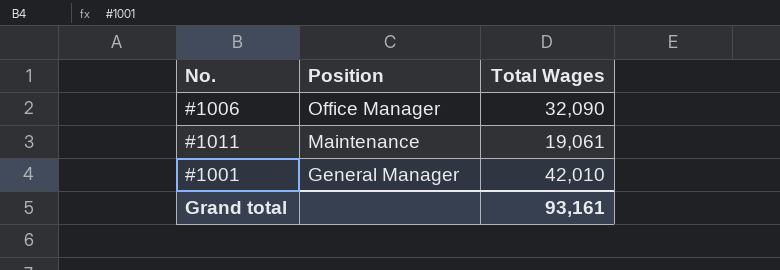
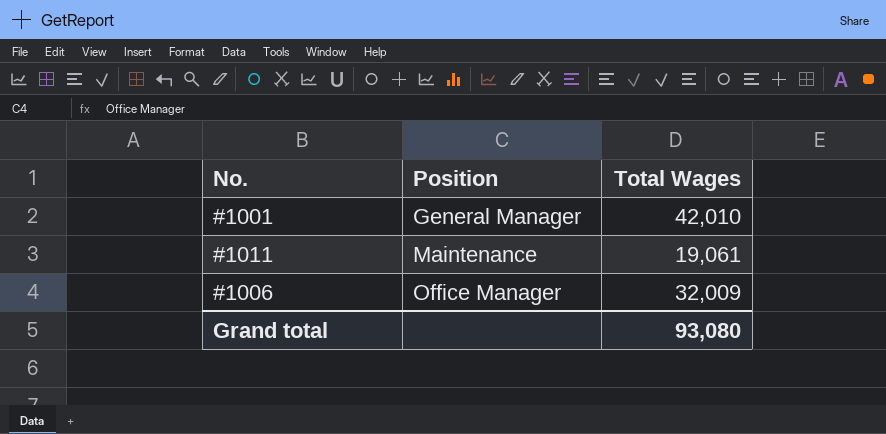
row order: Position descending -> Position ascending
#1006 | Total Wages: 32,090 -> 32,009
Grand total | Total Wages: 93,161 -> 93,080

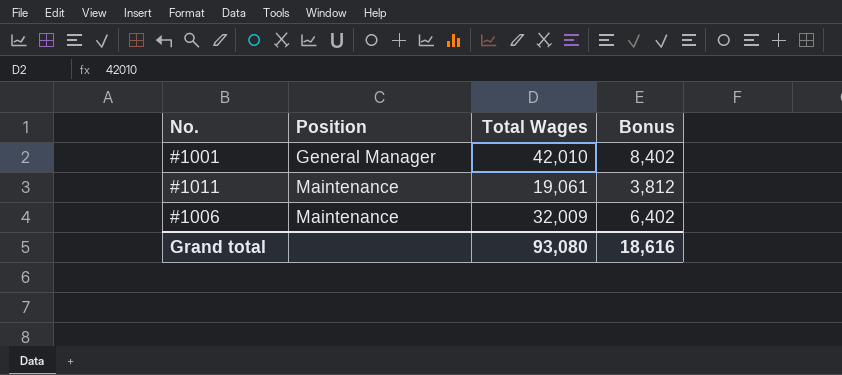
column Bonus | formula: none -> [Total Wages] * 0.2
#1006 | Position: Office Manager -> Maintenance

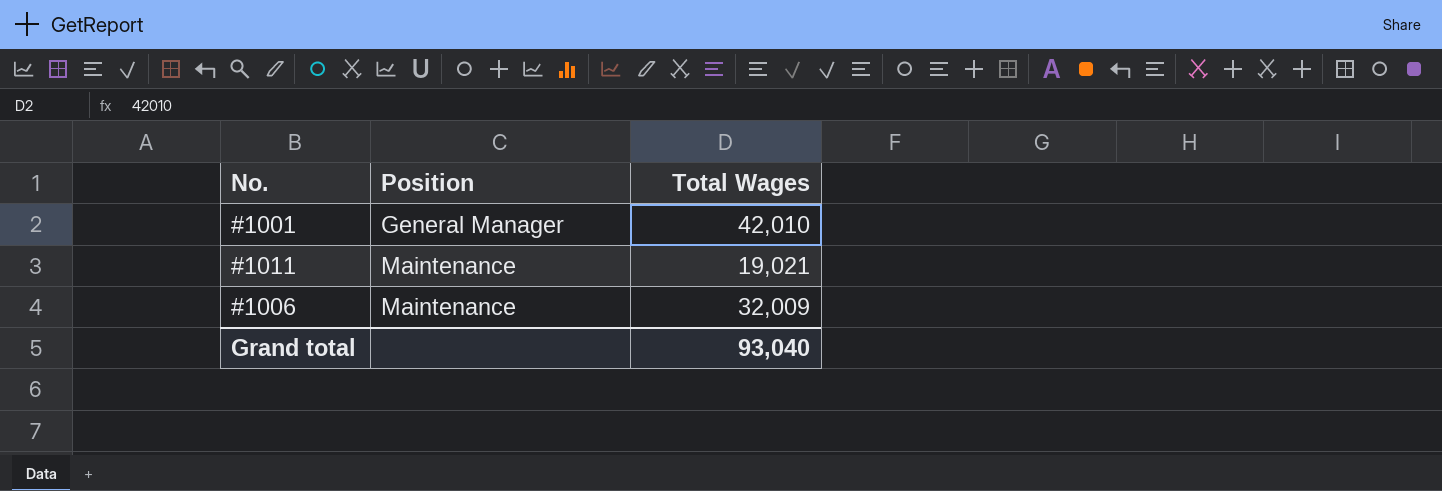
column Bonus | formula: [Total Wages] * 0.2 -> none
#1011 | Total Wages: 19,061 -> 19,021
Grand total | Total Wages: 93,080 -> 93,040

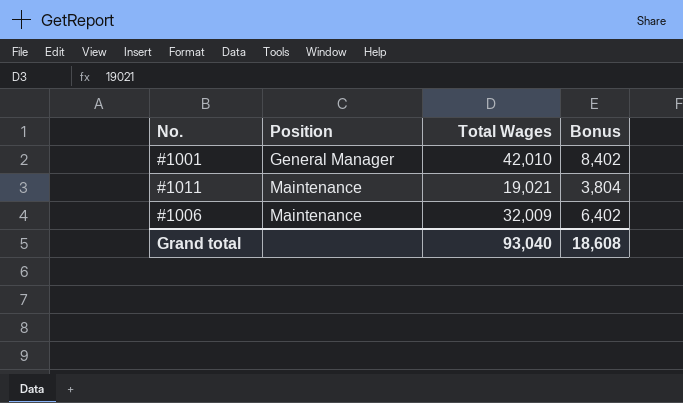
column Bonus | formula: none -> [Total Wages] * 0.2

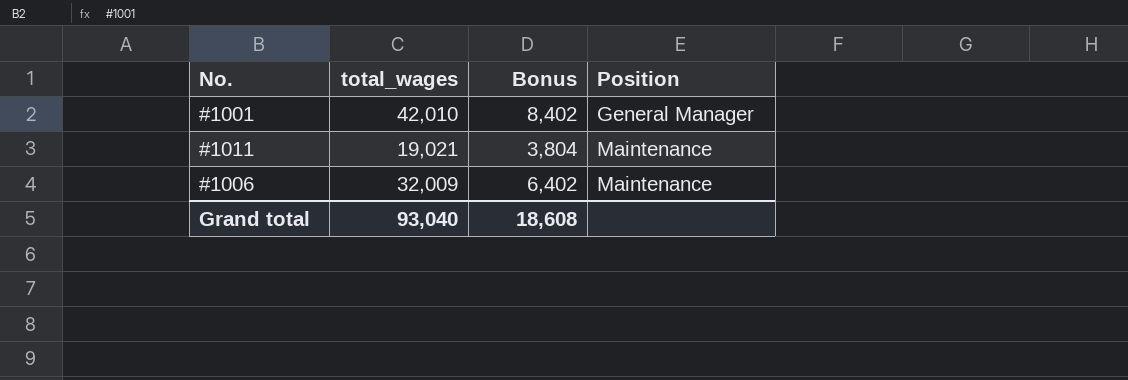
column name: Total Wages -> total_wages
column Position | position: 2 -> 4

